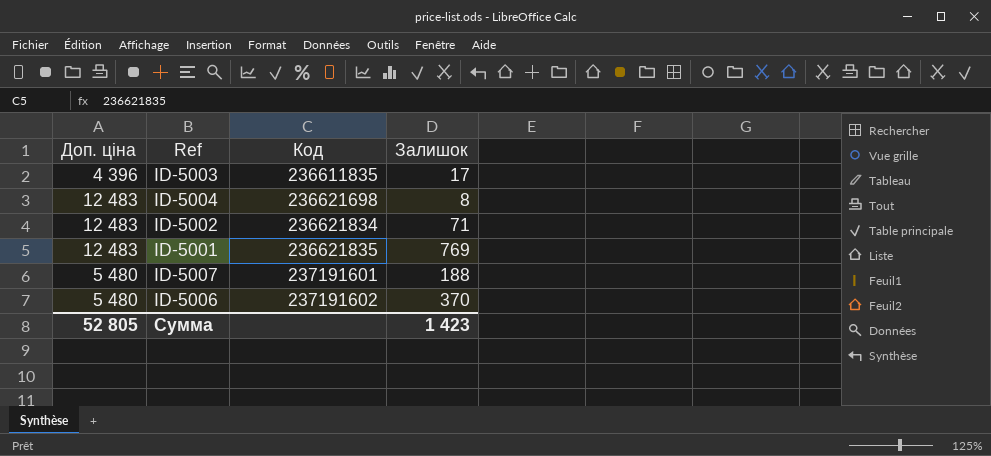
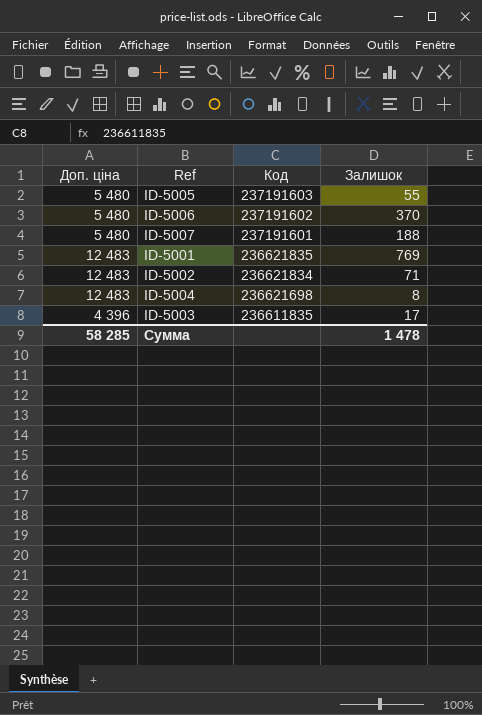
row order: Код ascending -> Код descending
row ID-5005: none -> 5 480 | 237191603 | 55
Сумма | Доп. ціна: 52 805 -> 58 285
Сумма | Залишок: 1 423 -> 1 478

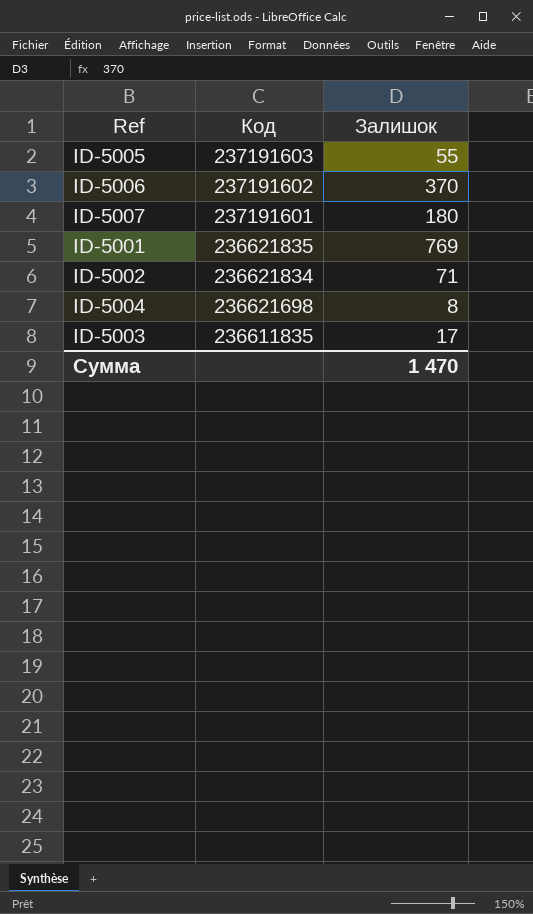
column Доп. ціна | position: 1 -> none
ID-5007 | Залишок: 188 -> 180
Сумма | Залишок: 1 478 -> 1 470

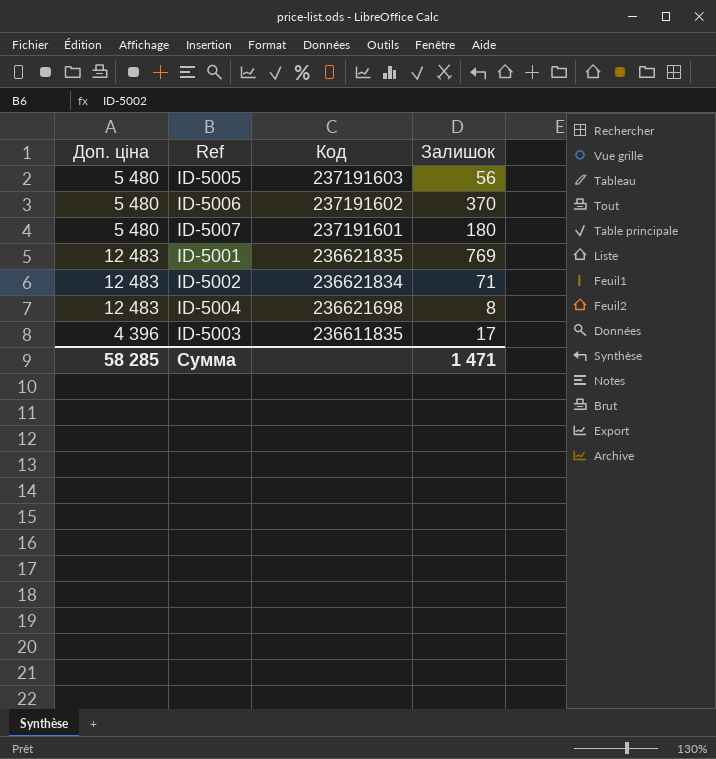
column Доп. ціна | position: none -> 1
ID-5005 | Залишок: 55 -> 56
Сумма | Залишок: 1 470 -> 1 471

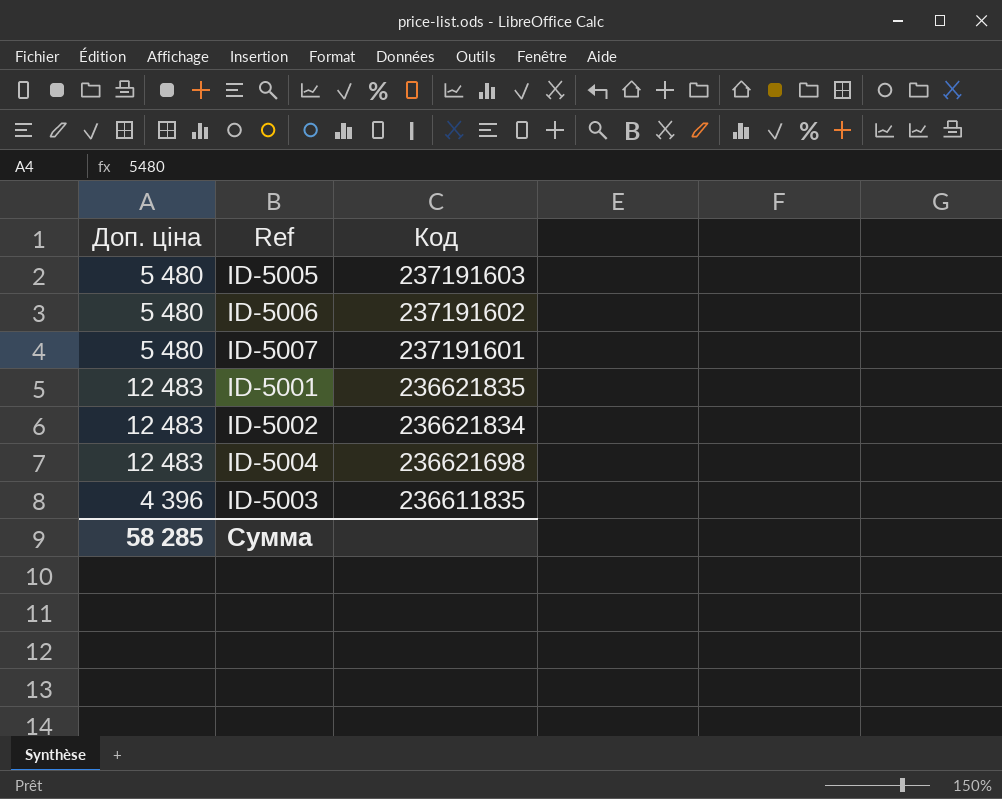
column Залишок | position: 4 -> none

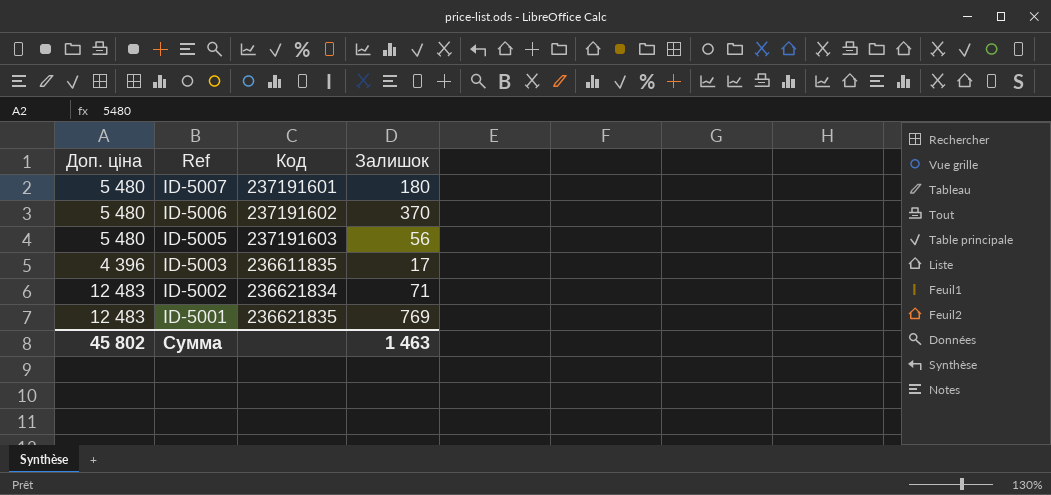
row order: Код descending -> Ref descending
column Залишок | position: none -> 4
row ID-5004: 12 483 | 236621698 -> none
Сумма | Доп. ціна: 58 285 -> 45 802

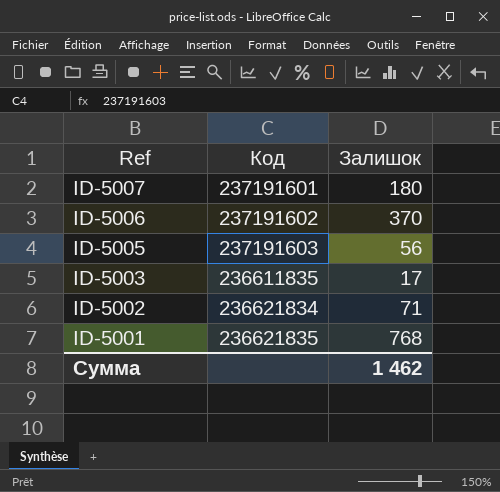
column Доп. ціна | position: 1 -> none
ID-5001 | Залишок: 769 -> 768
Сумма | Залишок: 1 463 -> 1 462

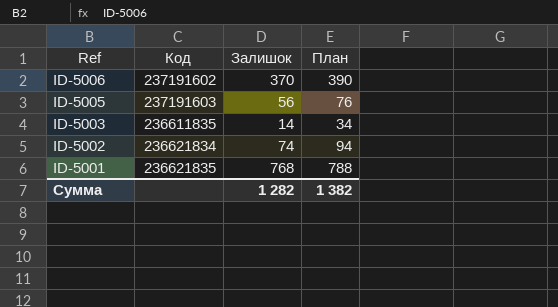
column План | formula: none -> [Залишок] + 20
row ID-5007: 237191601 | 180 -> none
ID-5003 | Залишок: 17 -> 14
ID-5002 | Залишок: 71 -> 74
Сумма | Залишок: 1 462 -> 1 282

